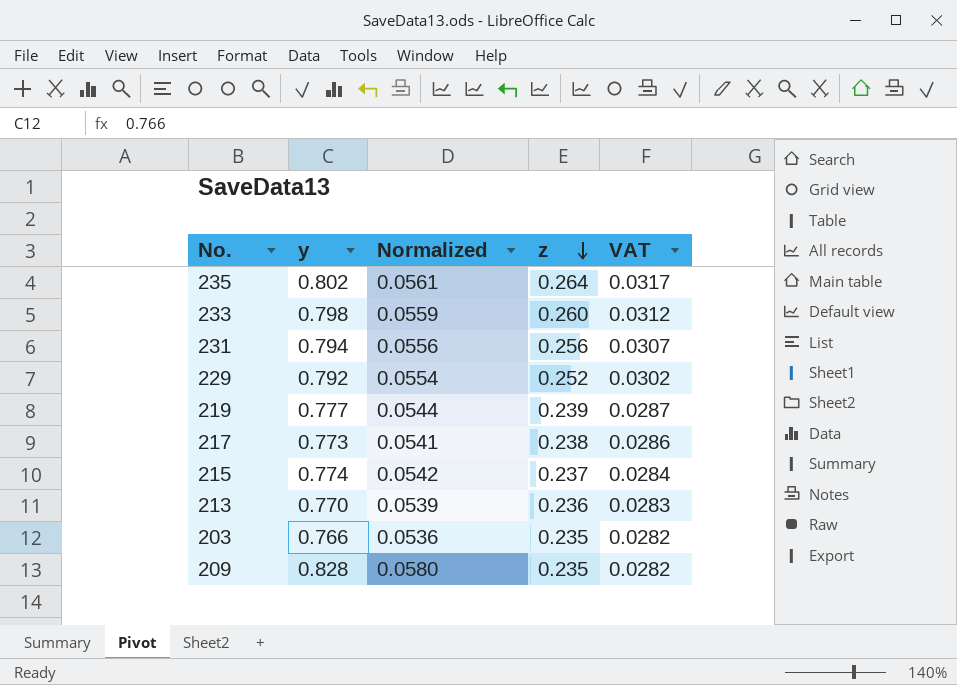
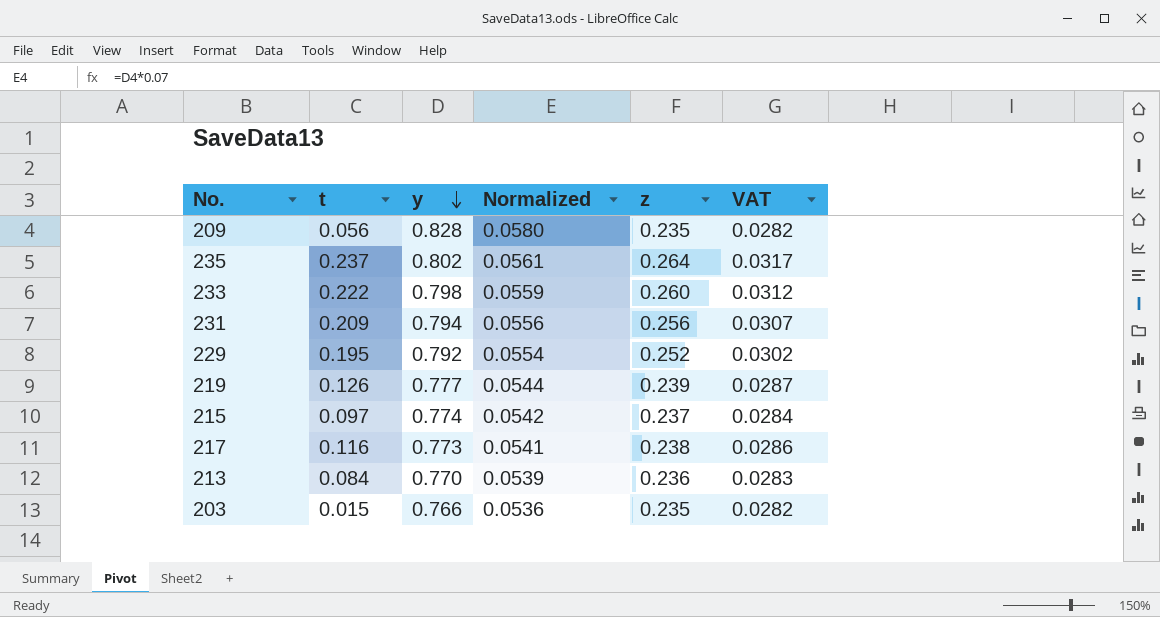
row order: z descending -> y descending
column t | position: none -> 2

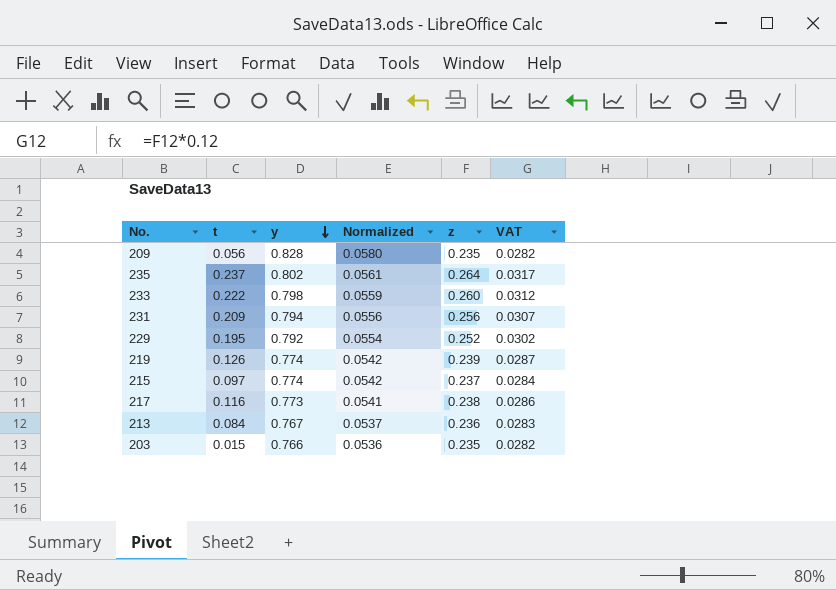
219 | y: 0.777 -> 0.774
219 | Normalized: 0.0544 -> 0.0542
213 | y: 0.770 -> 0.767
213 | Normalized: 0.0539 -> 0.0537

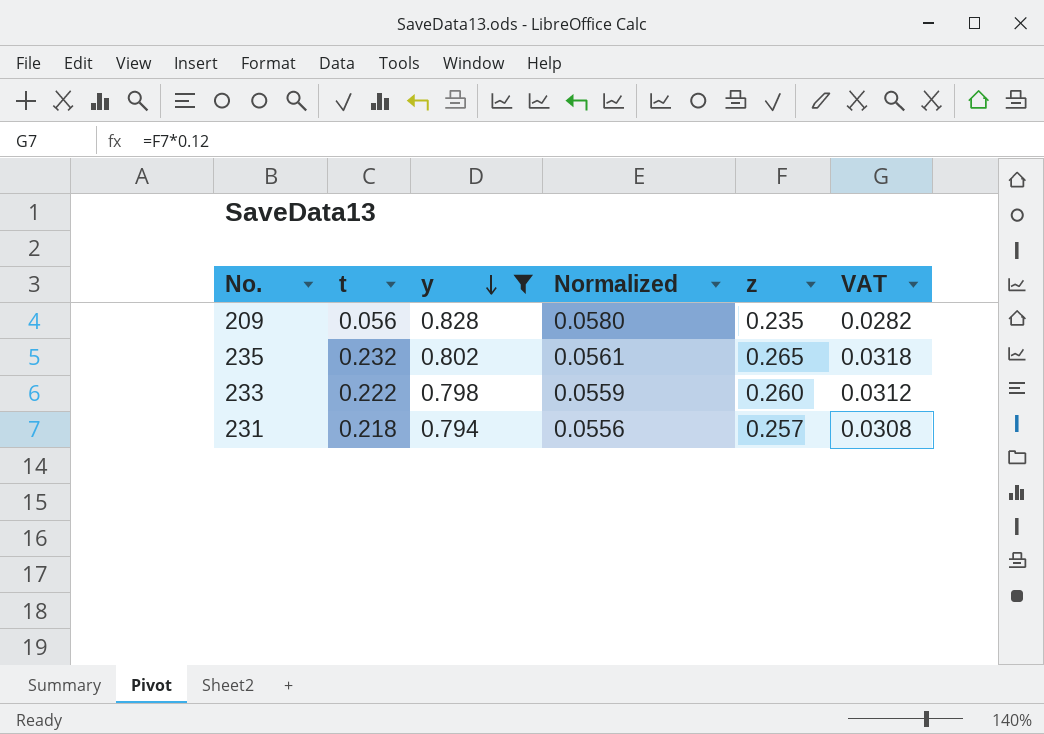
filter: none -> y >= 0.794
235 | t: 0.237 -> 0.232
235 | z: 0.264 -> 0.265
235 | VAT: 0.0317 -> 0.0318
231 | t: 0.209 -> 0.218
231 | z: 0.256 -> 0.257
231 | VAT: 0.0307 -> 0.0308

